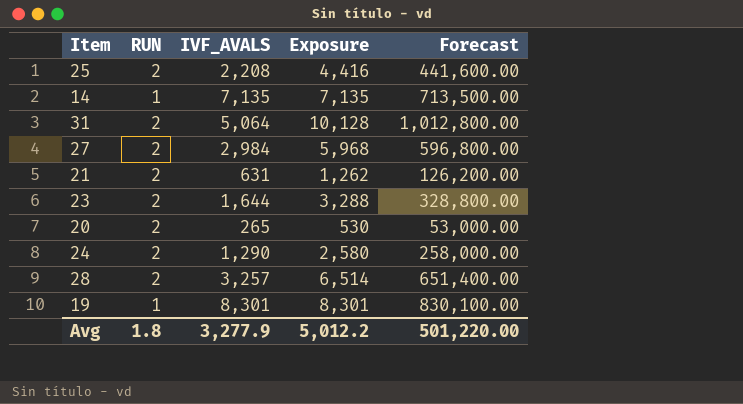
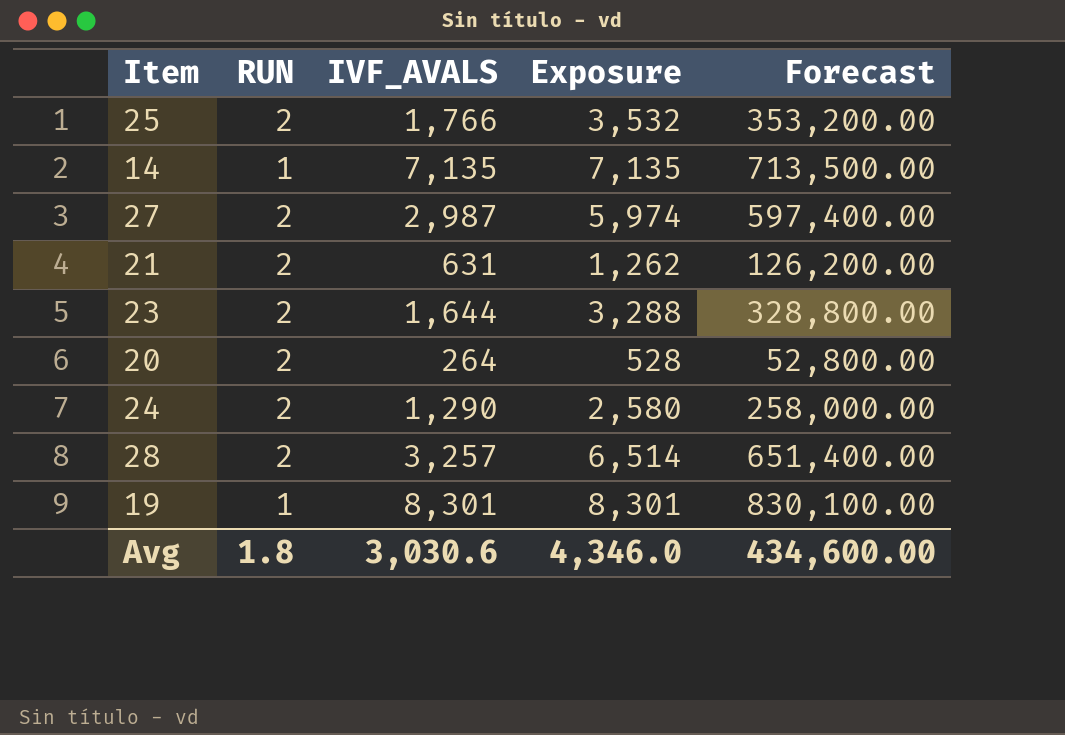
row 31: 2 | 5,064 | 10,128 | 1,012,800.00 -> none
25 | IVF_AVALS: 2,208 -> 1,766
25 | Exposure: 4,416 -> 3,532
25 | Forecast: 441,600.00 -> 353,200.00
27 | IVF_AVALS: 2,984 -> 2,987
27 | Exposure: 5,968 -> 5,974
27 | Forecast: 596,800.00 -> 597,400.00
20 | IVF_AVALS: 265 -> 264
20 | Exposure: 530 -> 528
20 | Forecast: 53,000.00 -> 52,800.00
Avg | IVF_AVALS: 3,277.9 -> 3,030.6
Avg | Exposure: 5,012.2 -> 4,346.0
Avg | Forecast: 501,220.00 -> 434,600.00

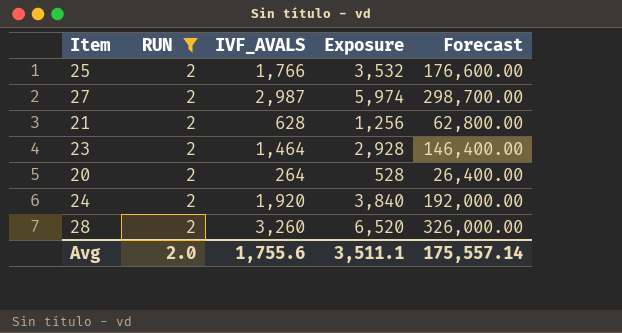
filter: none -> RUN = 2
column Forecast | formula: [Exposure] * 100 -> [IVF_AVALS] * 100
21 | IVF_AVALS: 631 -> 628
21 | Exposure: 1,262 -> 1,256
23 | IVF_AVALS: 1,644 -> 1,464
23 | Exposure: 3,288 -> 2,928
24 | IVF_AVALS: 1,290 -> 1,920
24 | Exposure: 2,580 -> 3,840
28 | IVF_AVALS: 3,257 -> 3,260
28 | Exposure: 6,514 -> 6,520
Avg | RUN: 1.8 -> 2.0
Avg | IVF_AVALS: 3,030.6 -> 1,755.6
Avg | Exposure: 4,346.0 -> 3,511.1
Avg | Forecast: 434,600.00 -> 175,557.14

